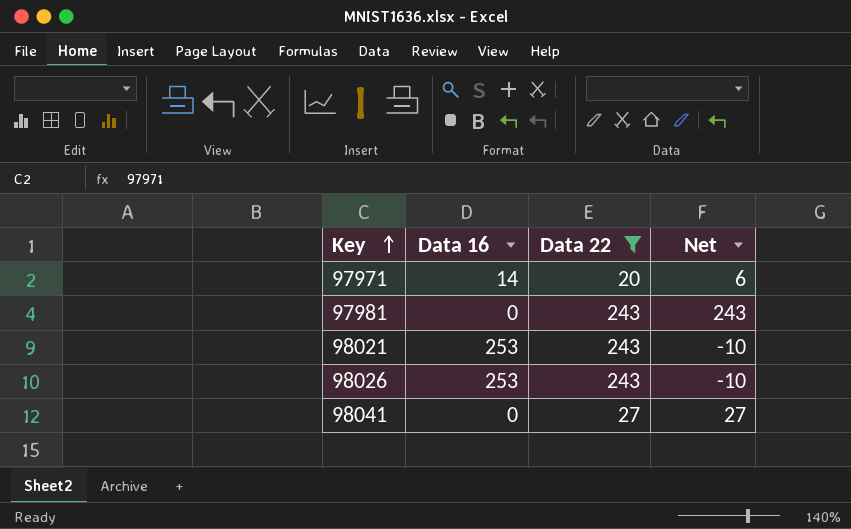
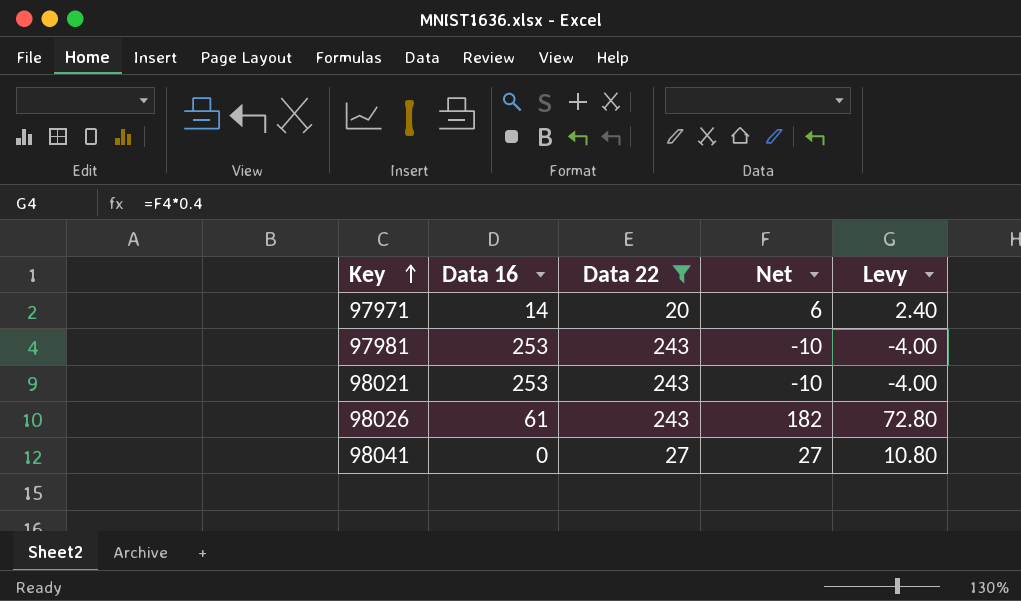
column Levy | formula: none -> [Net] * 0.4
97981 | Data 16: 0 -> 253
97981 | Net: 243 -> -10
98026 | Data 16: 253 -> 61
98026 | Net: -10 -> 182

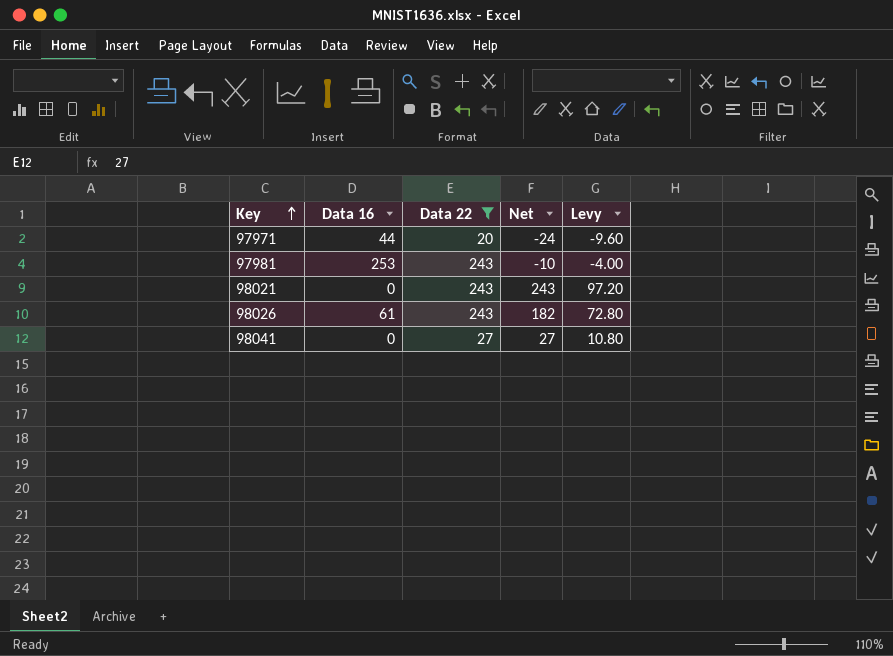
97971 | Data 16: 14 -> 44
97971 | Net: 6 -> -24
97971 | Levy: 2.40 -> -9.60
98021 | Data 16: 253 -> 0
98021 | Net: -10 -> 243
98021 | Levy: -4.00 -> 97.20

